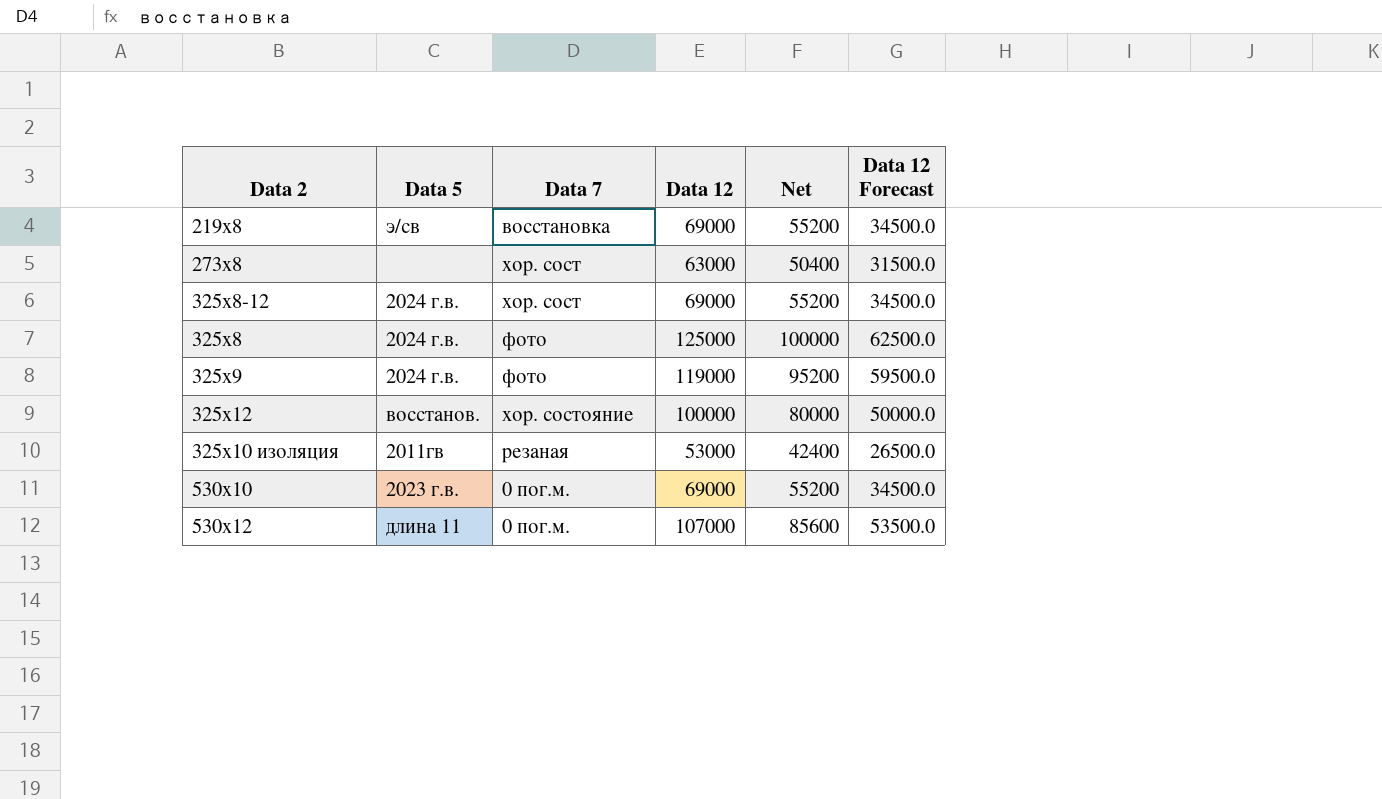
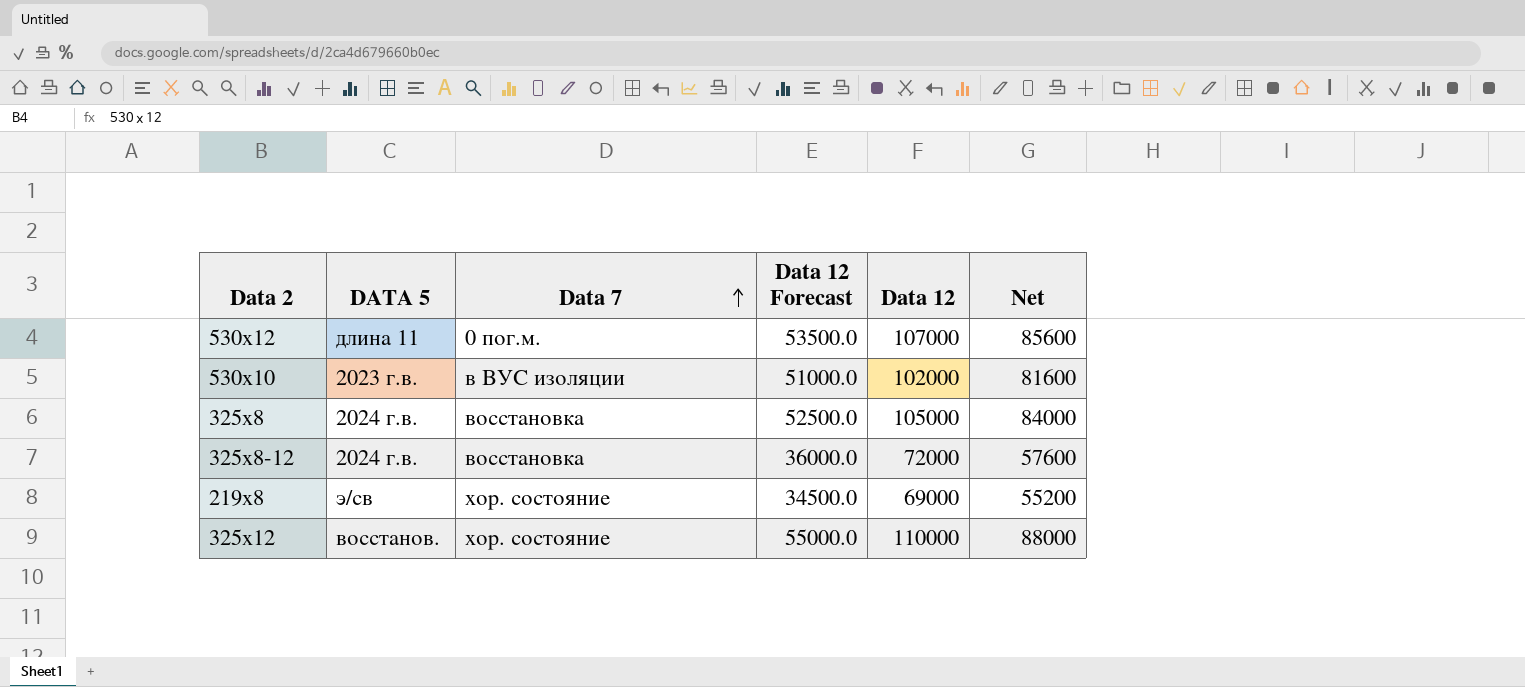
row order: none -> Data 7 ascending
column name: Data 5 -> DATA 5
column Data 12 Forecast | position: 6 -> 4
row 273х8: none | хор. сост | 63000 | 50400 | 31500.0 -> none
row 325х9: 2024 г.в. | фото | 119000 | 95200 | 59500.0 -> none
row 325х10 изоляция: 2011гв | резаная | 53000 | 42400 | 26500.0 -> none
530х10 | Data 7: 0 пог.м. -> в ВУС изоляции
530х10 | Data 12 Forecast: 34500.0 -> 51000.0
530х10 | Data 12: 69000 -> 102000
530х10 | Net: 55200 -> 81600
325х8 | Data 7: фото -> восстановка
325х8 | Data 12 Forecast: 62500.0 -> 52500.0
325х8 | Data 12: 125000 -> 105000
325х8 | Net: 100000 -> 84000
325х8-12 | Data 7: хор. сост -> восстановка
325х8-12 | Data 12 Forecast: 34500.0 -> 36000.0
325х8-12 | Data 12: 69000 -> 72000
325х8-12 | Net: 55200 -> 57600
219х8 | Data 7: восстановка -> хор. состояние
325х12 | Data 12 Forecast: 50000.0 -> 55000.0
325х12 | Data 12: 100000 -> 110000
325х12 | Net: 80000 -> 88000

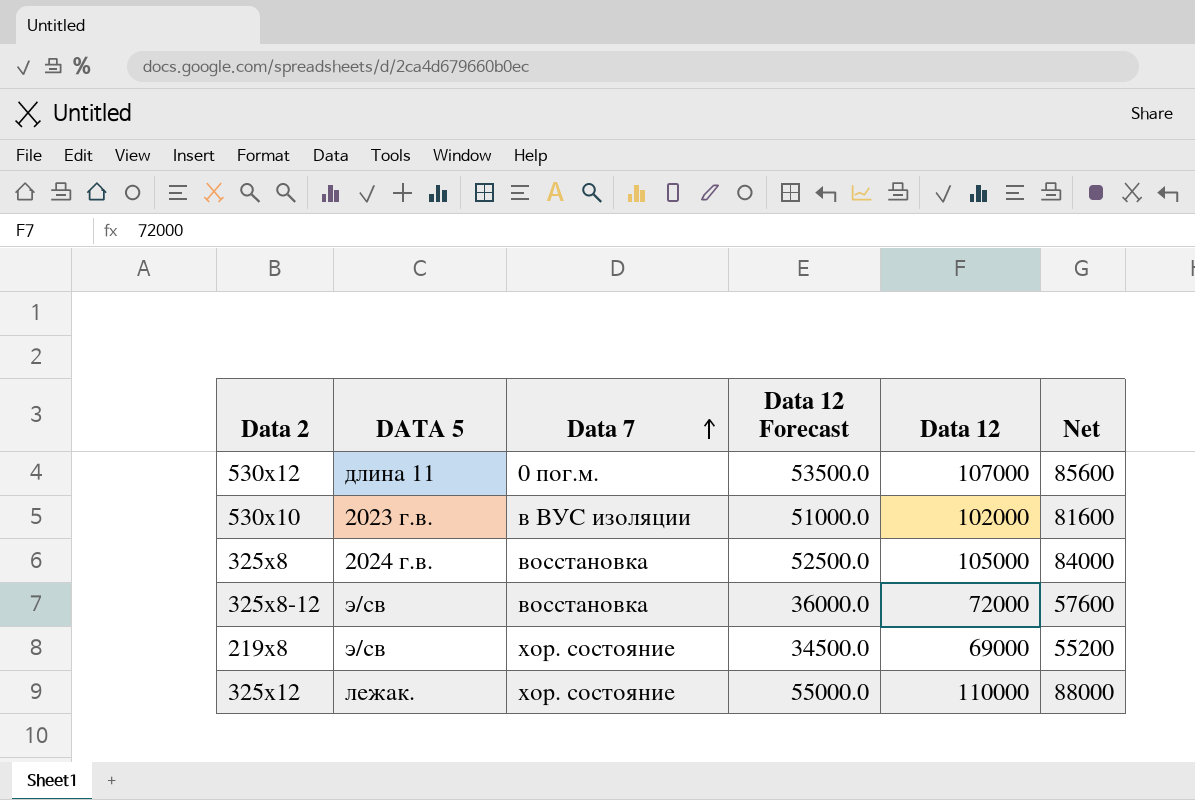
325х8-12 | DATA 5: 2024 г.в. -> э/св
325х12 | DATA 5: восстанов. -> лежак.

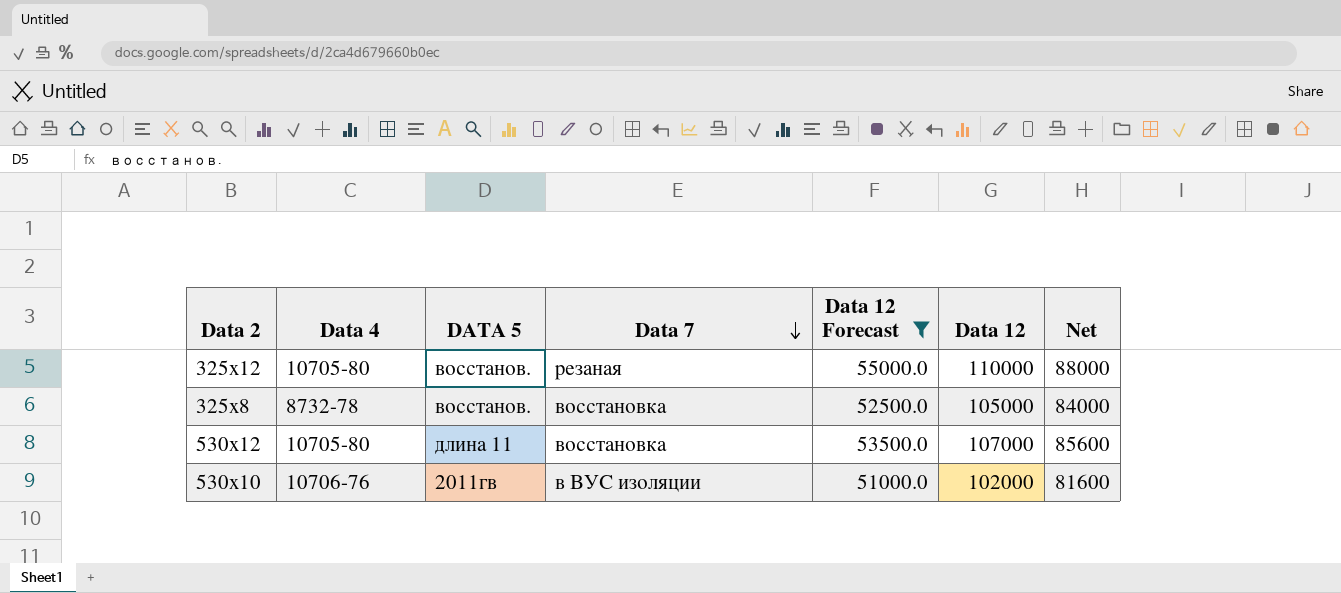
filter: none -> Data 12 Forecast >= 51000.0
row order: Data 7 ascending -> Data 7 descending
column Data 4 | position: none -> 2
325х12 | DATA 5: лежак. -> восстанов.
325х12 | Data 7: хор. состояние -> резаная
325х8 | DATA 5: 2024 г.в. -> восстанов.
530х12 | Data 7: 0 пог.м. -> восстановка
530х10 | DATA 5: 2023 г.в. -> 2011гв

